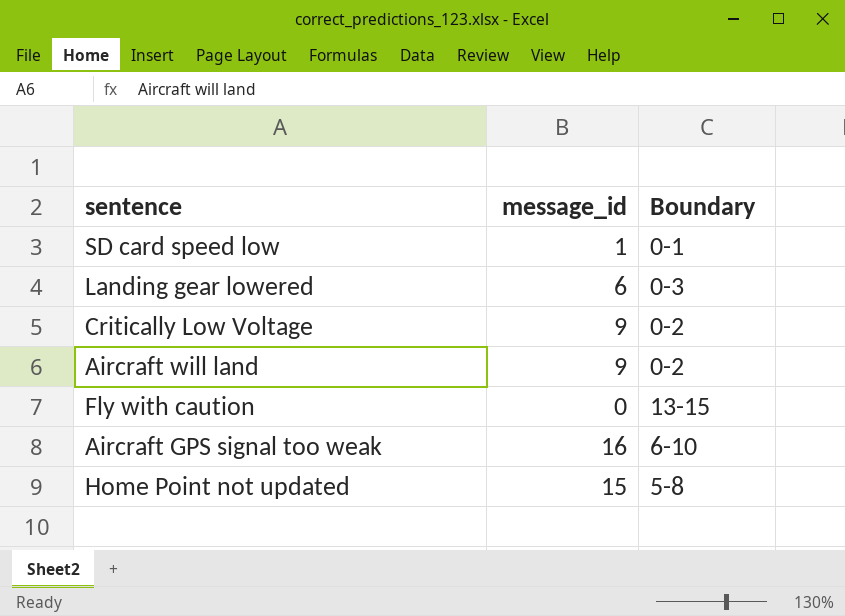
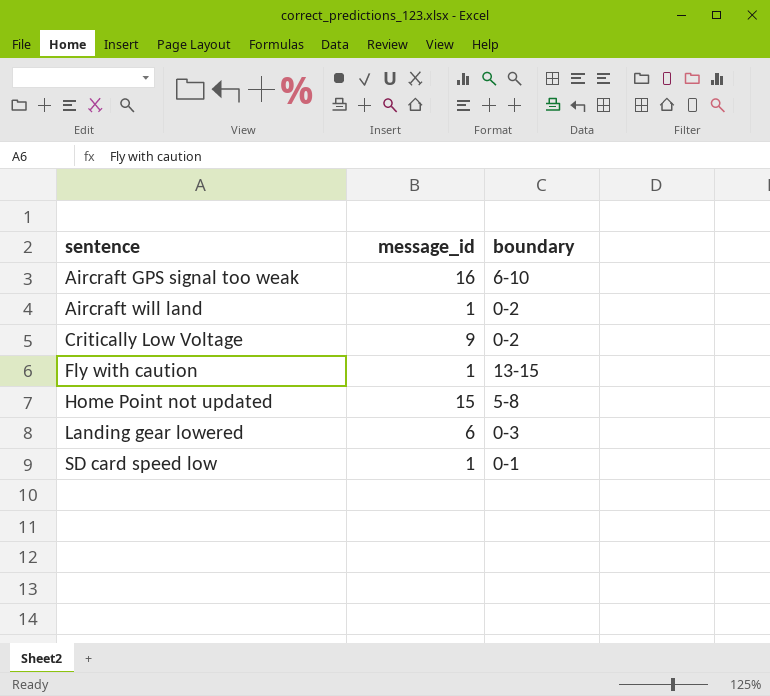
row order: none -> sentence ascending
column name: Boundary -> boundary
Aircraft will land | message_id: 9 -> 1
Fly with caution | message_id: 0 -> 1

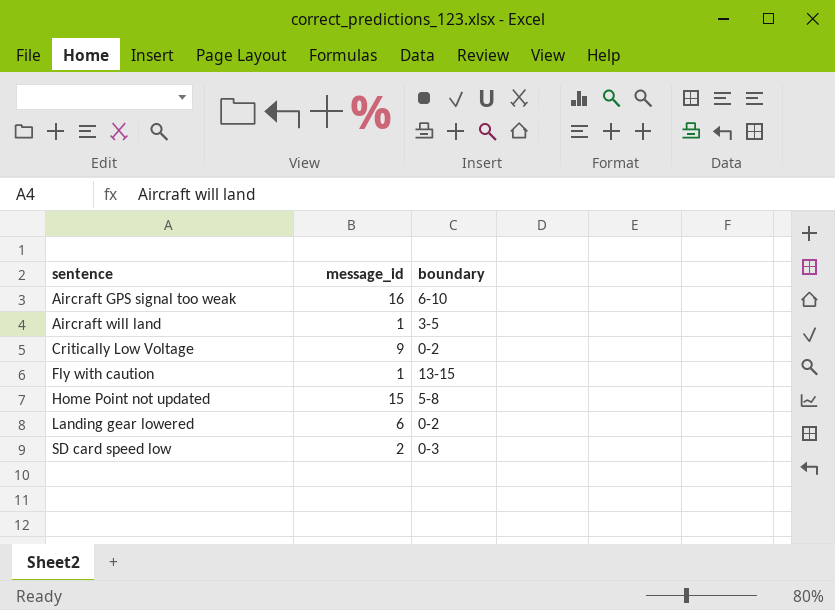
Aircraft will land | boundary: 0-2 -> 3-5
Landing gear lowered | boundary: 0-3 -> 0-2
SD card speed low | message_id: 1 -> 2
SD card speed low | boundary: 0-1 -> 0-3

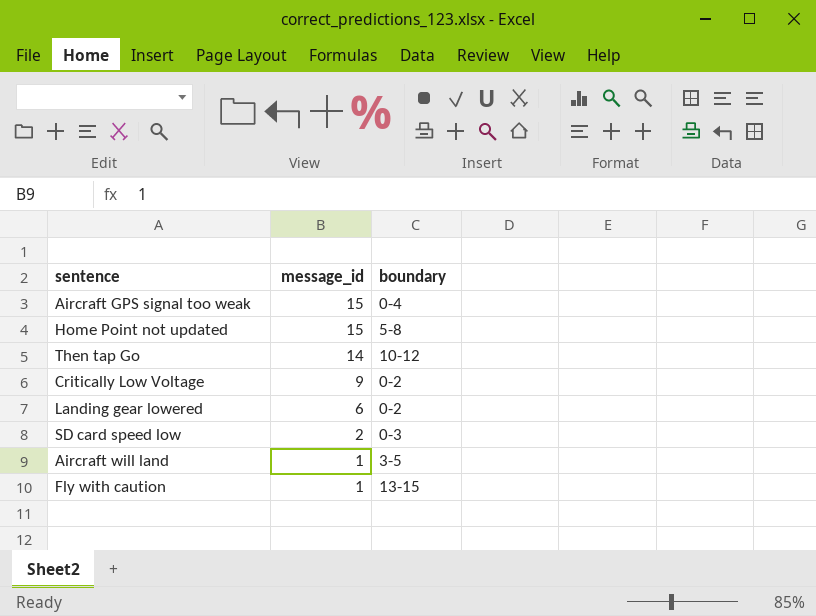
row order: sentence ascending -> message_id descending
Aircraft GPS signal too weak | message_id: 16 -> 15
Aircraft GPS signal too weak | boundary: 6-10 -> 0-4
row Then tap Go: none -> 14 | 10-12

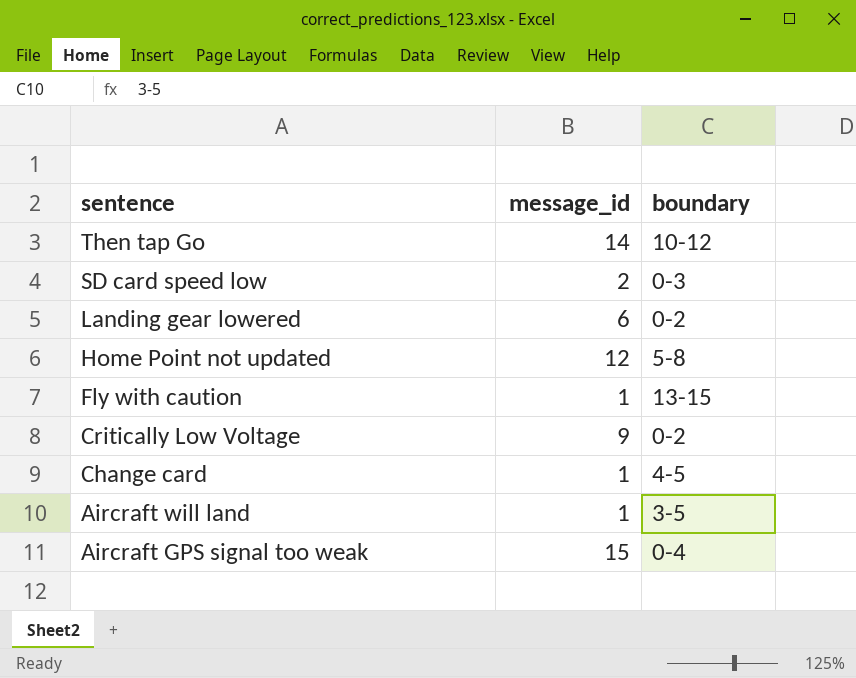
row order: message_id descending -> sentence descending
Home Point not updated | message_id: 15 -> 12
row Change card: none -> 1 | 4-5

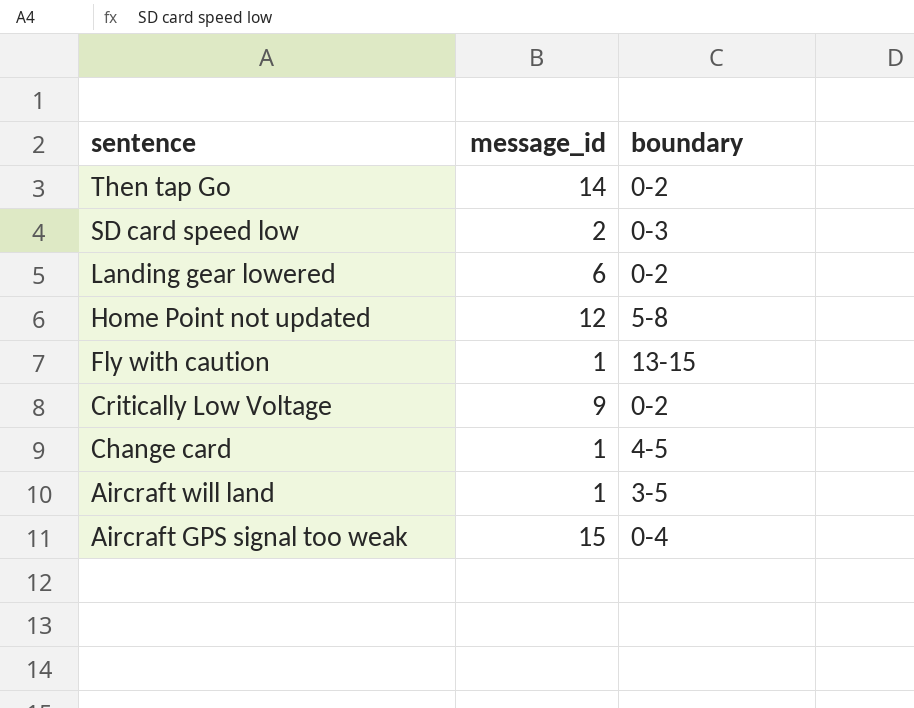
Then tap Go | boundary: 10-12 -> 0-2

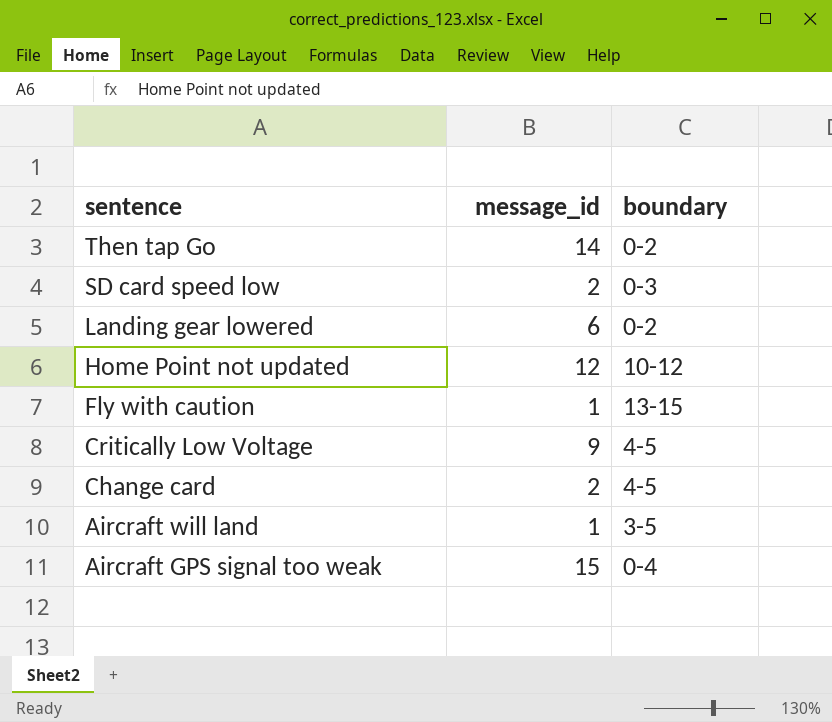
Home Point not updated | boundary: 5-8 -> 10-12
Critically Low Voltage | boundary: 0-2 -> 4-5
Change card | message_id: 1 -> 2

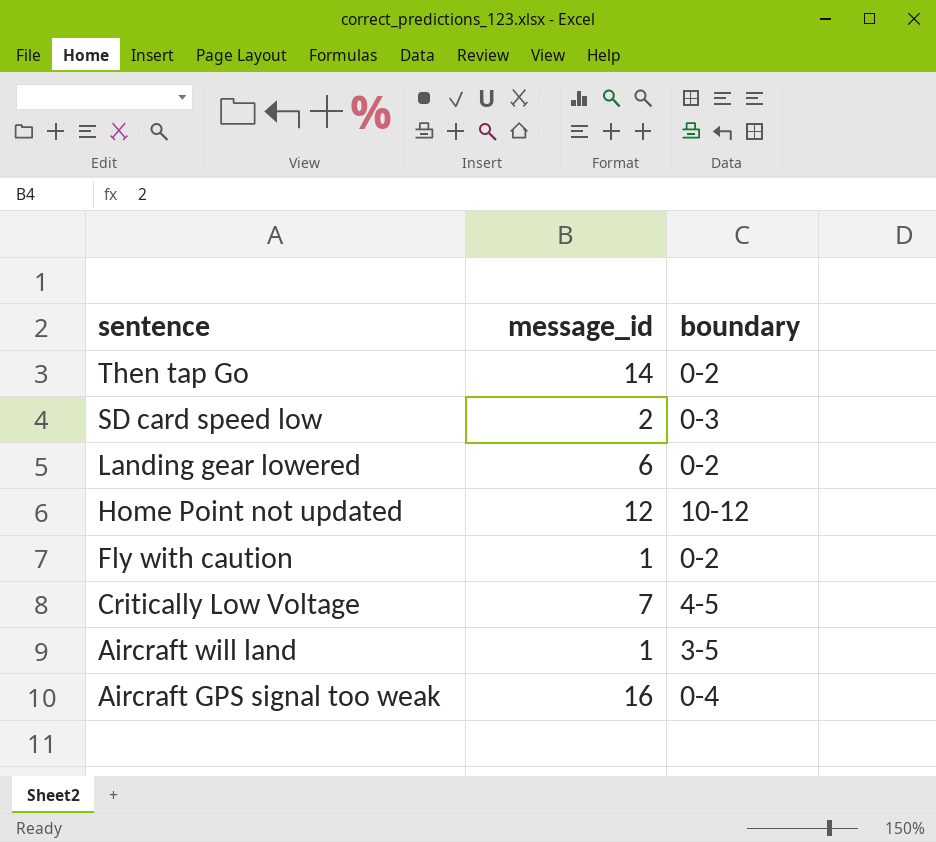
row Change card: 2 | 4-5 -> none
Fly with caution | boundary: 13-15 -> 0-2
Critically Low Voltage | message_id: 9 -> 7
Aircraft GPS signal too weak | message_id: 15 -> 16

